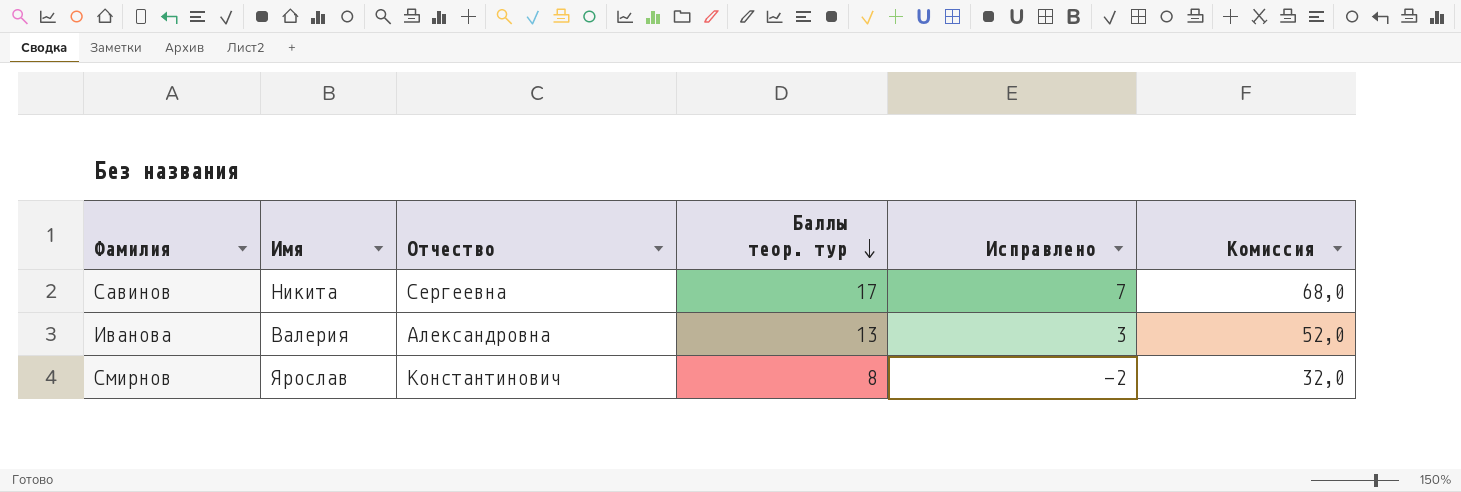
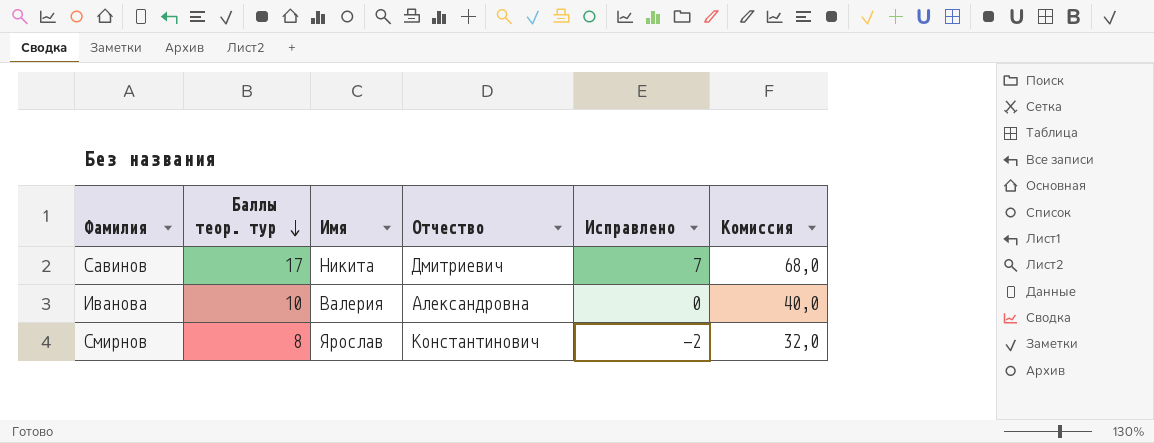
column Баллы теор. тур | position: 4 -> 2
Савинов | Отчество: Сергеевна -> Дмитриевич
Иванова | Баллы теор. тур: 13 -> 10
Иванова | Исправлено: 3 -> 0
Иванова | Комиссия: 52,0 -> 40,0

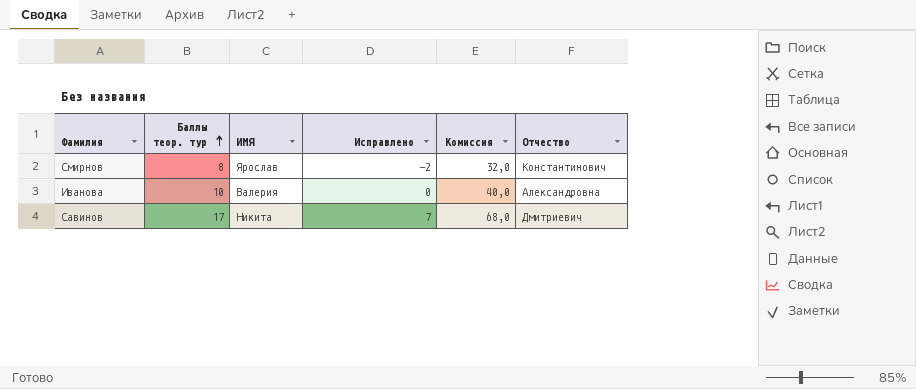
row order: Баллы теор. тур descending -> Баллы теор. тур ascending
column name: Имя -> ИМЯ
column Отчество | position: 4 -> 6

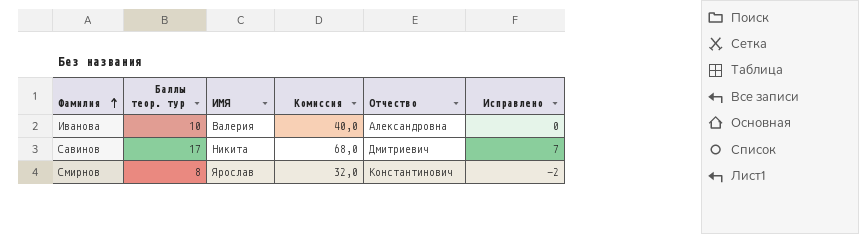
row order: Баллы теор. тур ascending -> Фамилия ascending
column Исправлено | position: 4 -> 6

